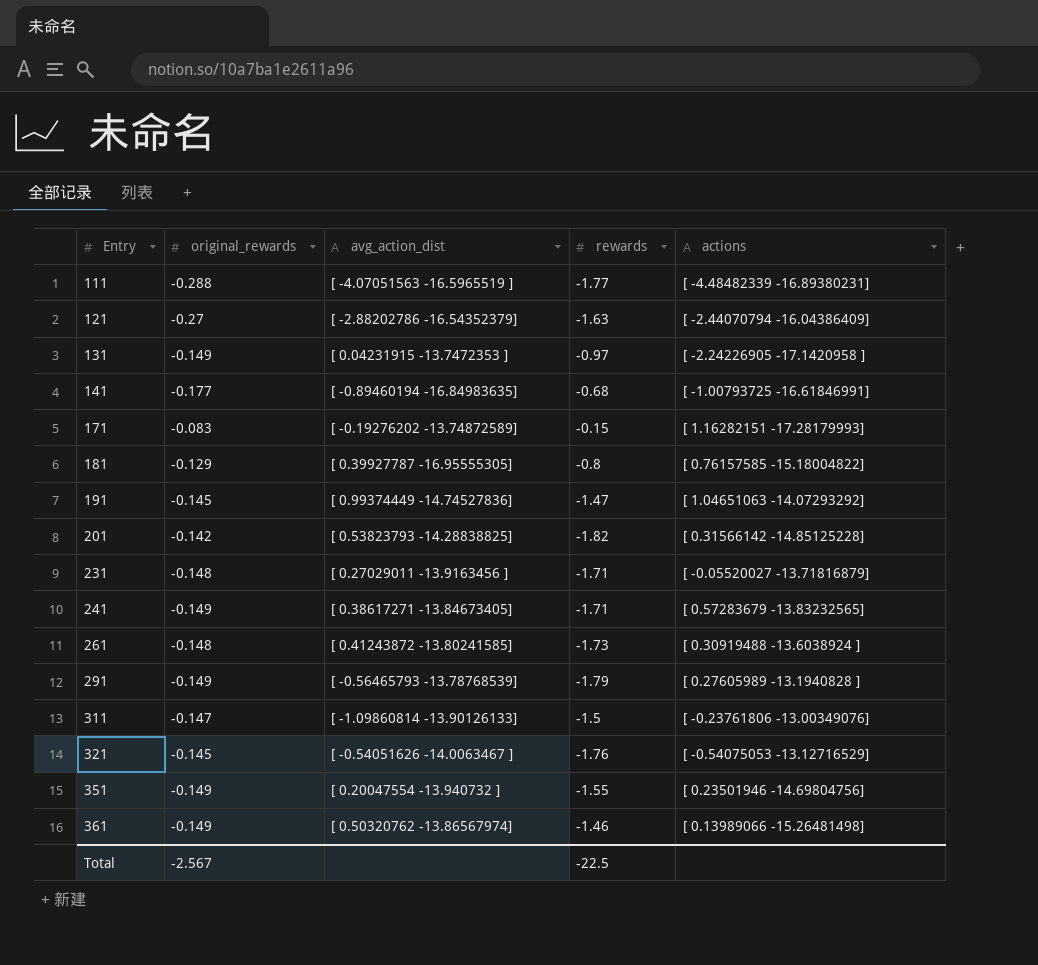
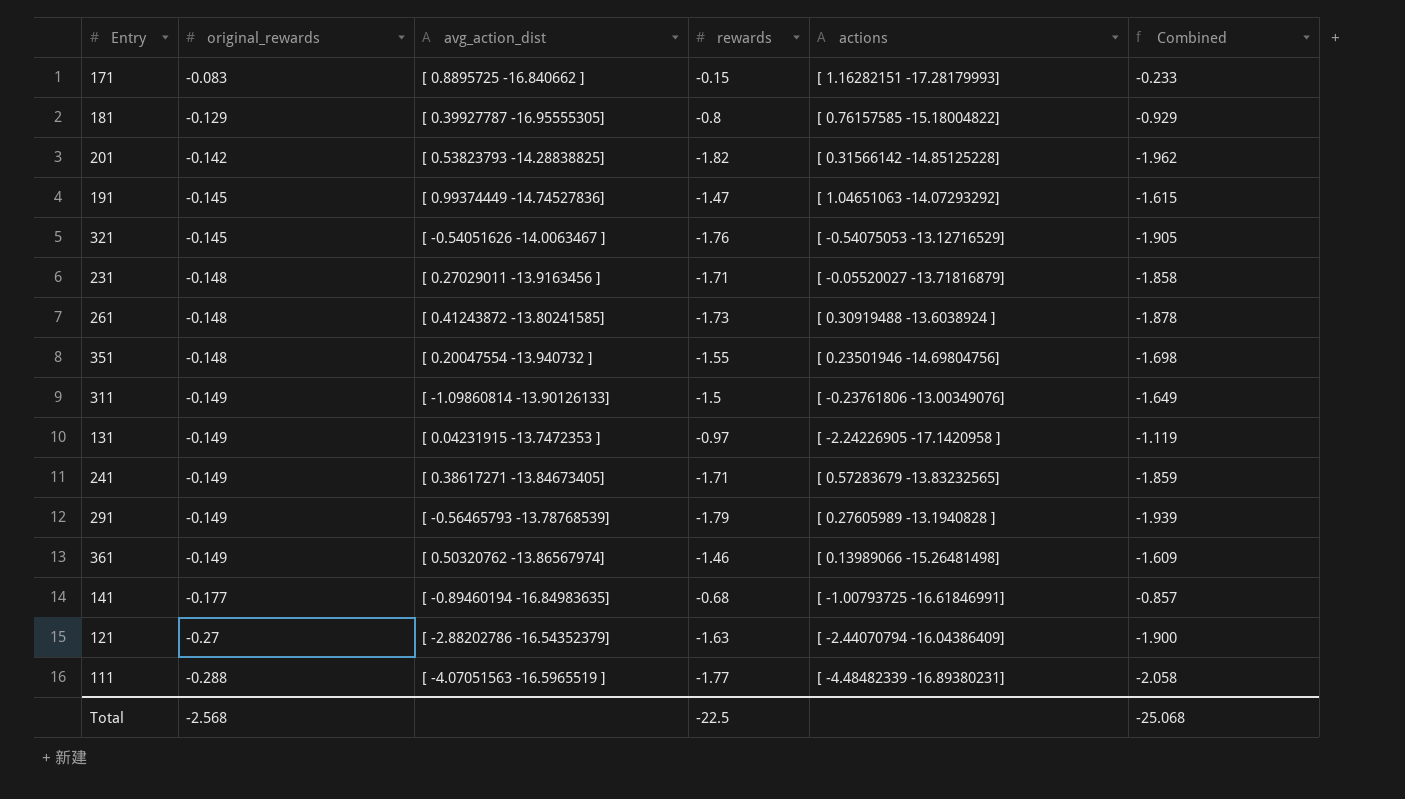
row order: Entry ascending -> original_rewards descending
column Combined | formula: none -> [original_rewards] + [rewards]
171 | avg_action_dist: [ -0.19276202 -13.74872589] -> [ 0.8895725 -16.840662 ]
351 | original_rewards: -0.149 -> -0.148
311 | original_rewards: -0.147 -> -0.149
Total | original_rewards: -2.567 -> -2.568

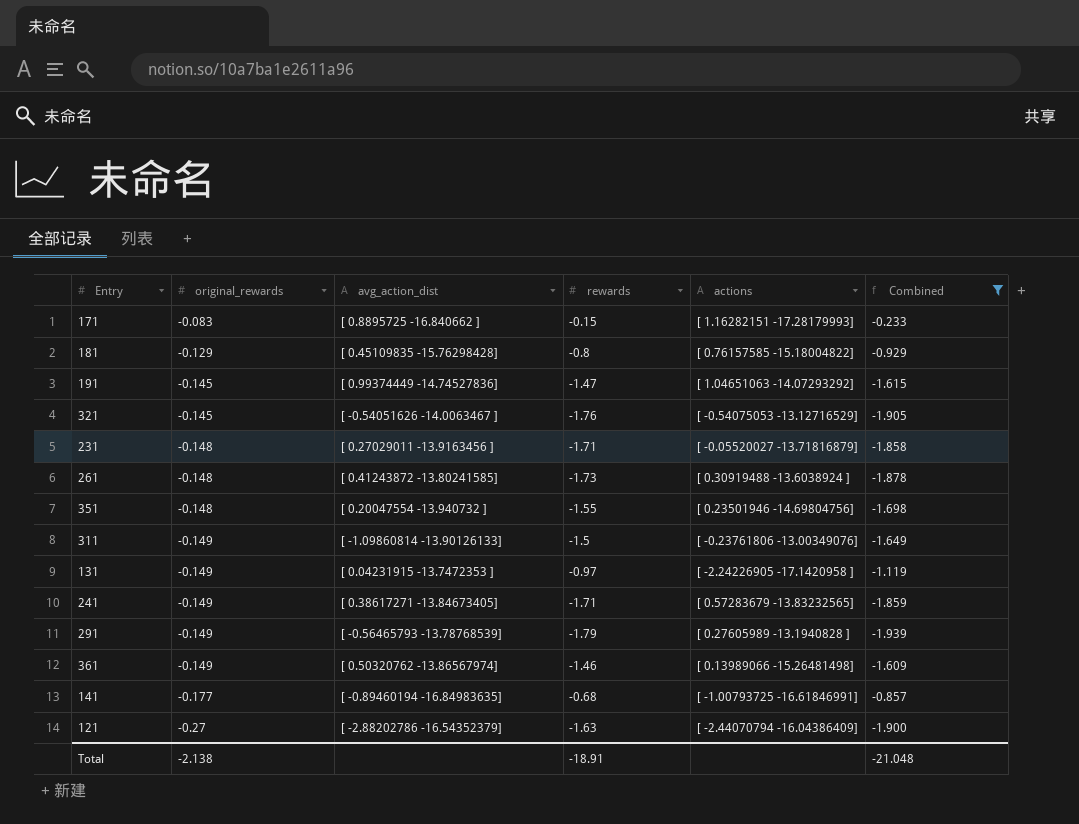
filter: none -> Combined >= -1.939
181 | avg_action_dist: [ 0.39927787 -16.95555305] -> [ 0.45109835 -15.76298428]
Total | original_rewards: -2.568 -> -2.138
Total | rewards: -22.5 -> -18.91
Total | Combined: -25.068 -> -21.048

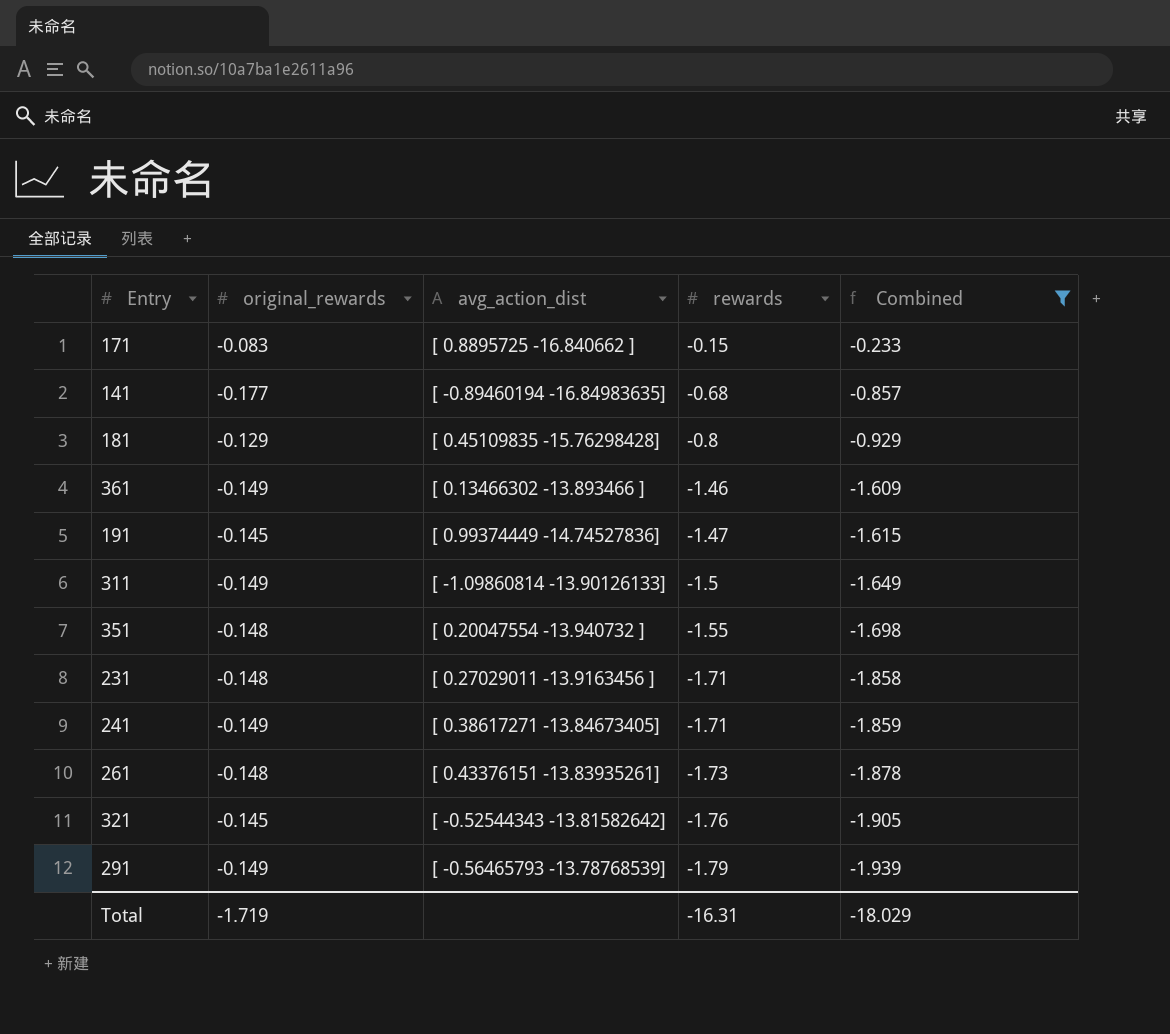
row order: original_rewards descending -> rewards descending
column actions | position: 5 -> none
row 131: -0.149 | [ 0.04231915 -13.7472353 ] | -0.97 | [ -2.24226905 -17.1420958 ] | -1.119 -> none
row 121: -0.27 | [ -2.88202786 -16.54352379] | -1.63 | [ -2.44070794 -16.04386409] | -1.900 -> none
361 | avg_action_dist: [ 0.50320762 -13.86567974] -> [ 0.13466302 -13.893466 ]
261 | avg_action_dist: [ 0.41243872 -13.80241585] -> [ 0.43376151 -13.83935261]
321 | avg_action_dist: [ -0.54051626 -14.0063467 ] -> [ -0.52544343 -13.81582642]
Total | original_rewards: -2.138 -> -1.719
Total | rewards: -18.91 -> -16.31
Total | Combined: -21.048 -> -18.029

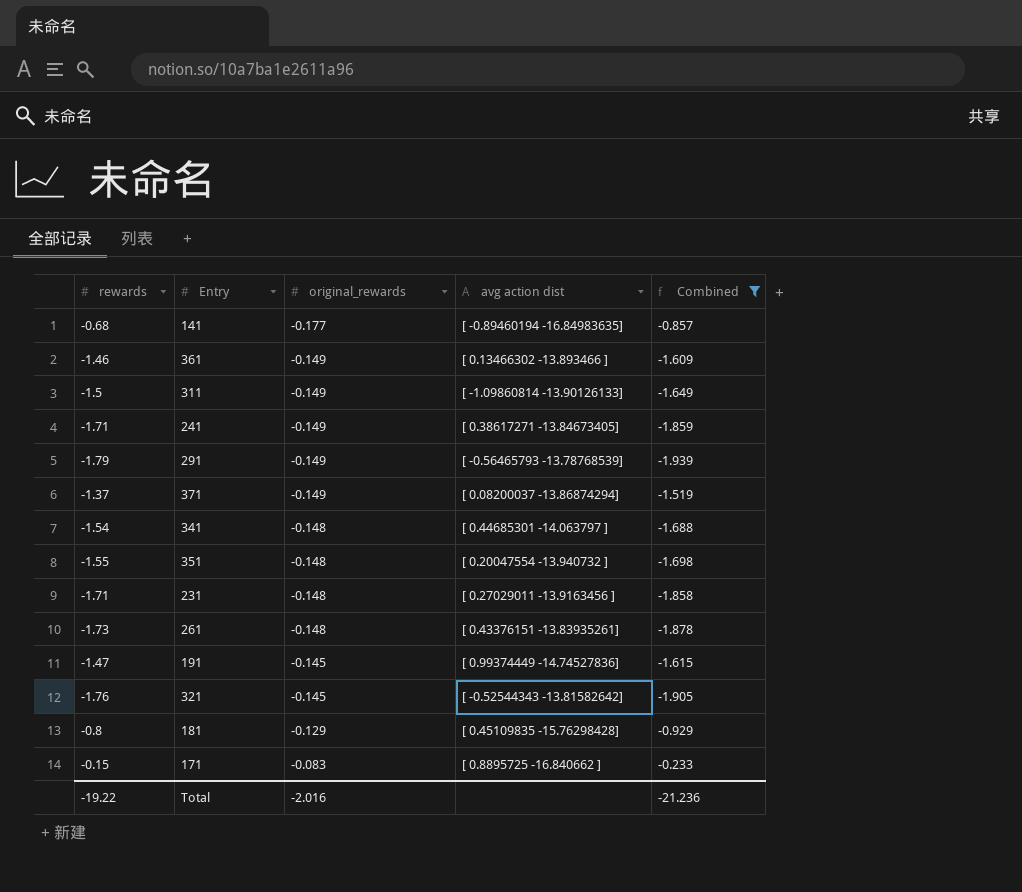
row order: rewards descending -> original_rewards ascending
column rewards | position: 4 -> 1
column name: avg_action_dist -> avg action dist
row 371: none -> -1.37 | -0.149 | [ 0.08200037 -13.86874294] | -1.519
row 341: none -> -1.54 | -0.148 | [ 0.44685301 -14.063797 ] | -1.688
Total | rewards: -16.31 -> -19.22
Total | original_rewards: -1.719 -> -2.016
Total | Combined: -18.029 -> -21.236

